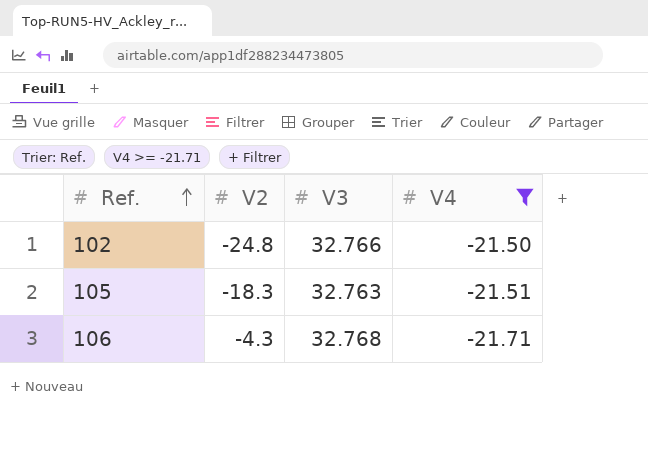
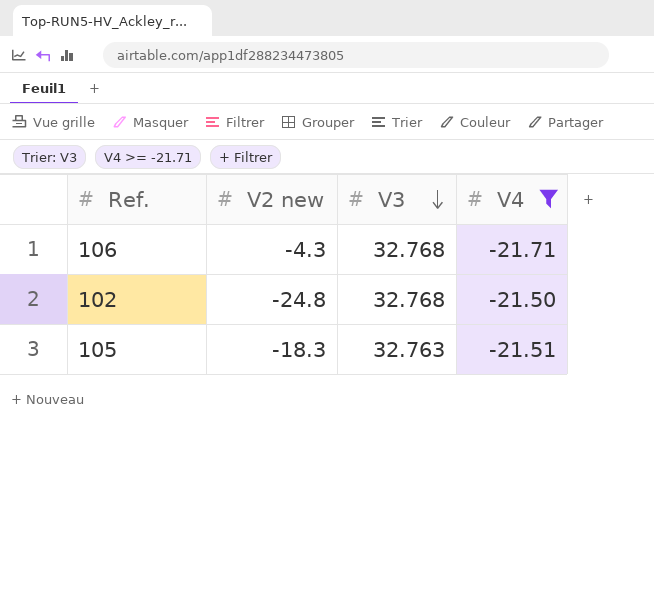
row order: Ref. ascending -> V3 descending
column name: V2 -> V2 new
102 | V3: 32.766 -> 32.768

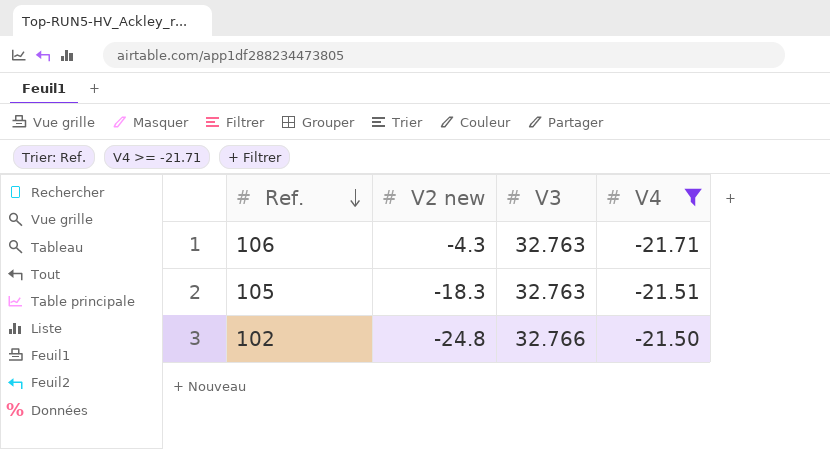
row order: V3 descending -> Ref. descending
106 | V3: 32.768 -> 32.763
102 | V3: 32.768 -> 32.766

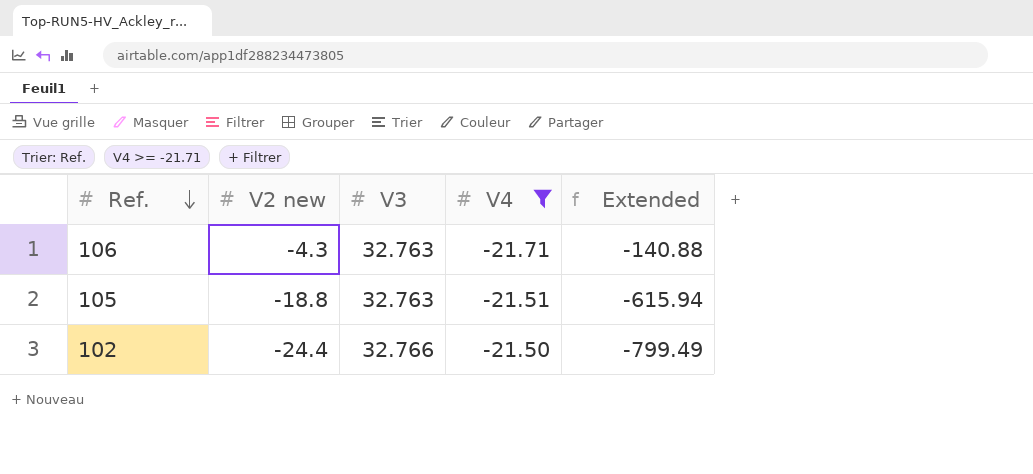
column Extended | formula: none -> [V2 new] * [V3]
105 | V2 new: -18.3 -> -18.8
102 | V2 new: -24.8 -> -24.4

